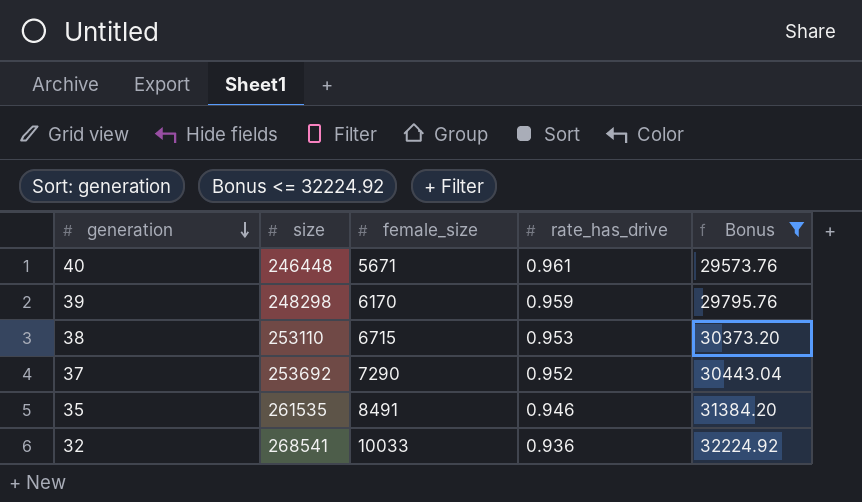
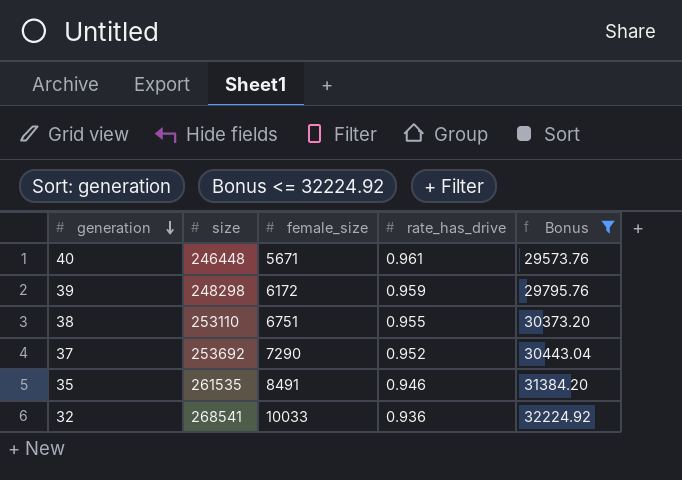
39 | female_size: 6170 -> 6172
38 | female_size: 6715 -> 6751
38 | rate_has_drive: 0.953 -> 0.955

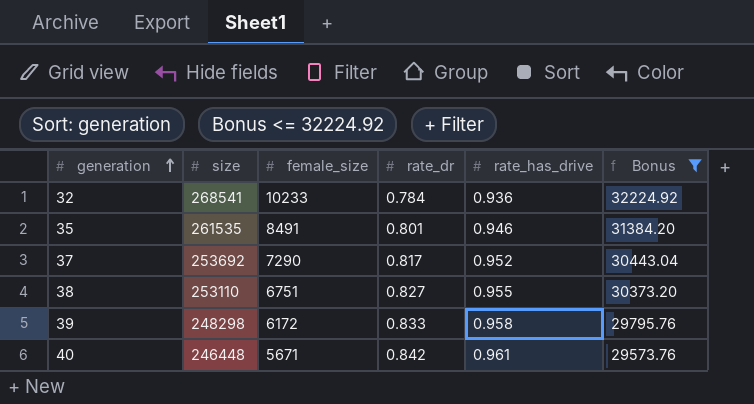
row order: generation descending -> generation ascending
column rate_dr | position: none -> 4
32 | female_size: 10033 -> 10233
39 | rate_has_drive: 0.959 -> 0.958

